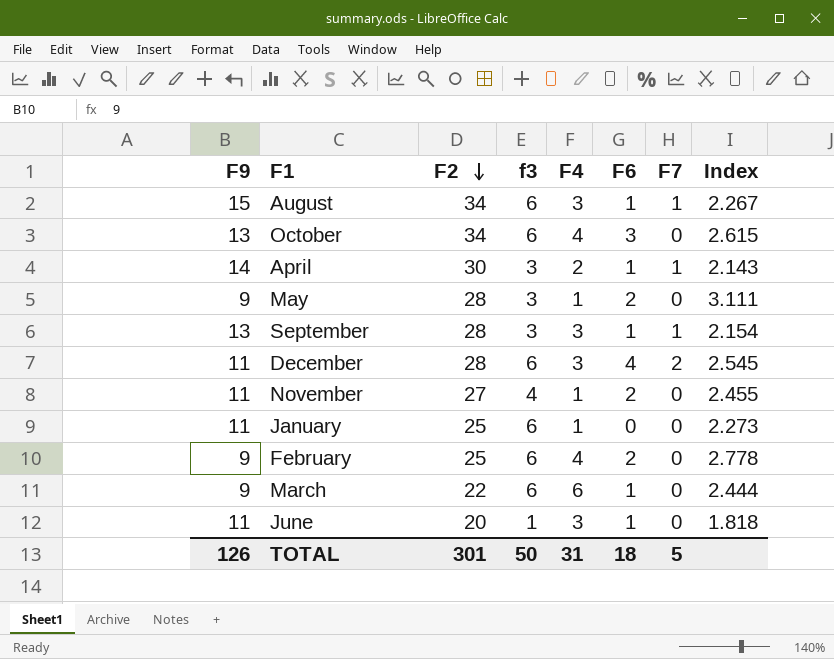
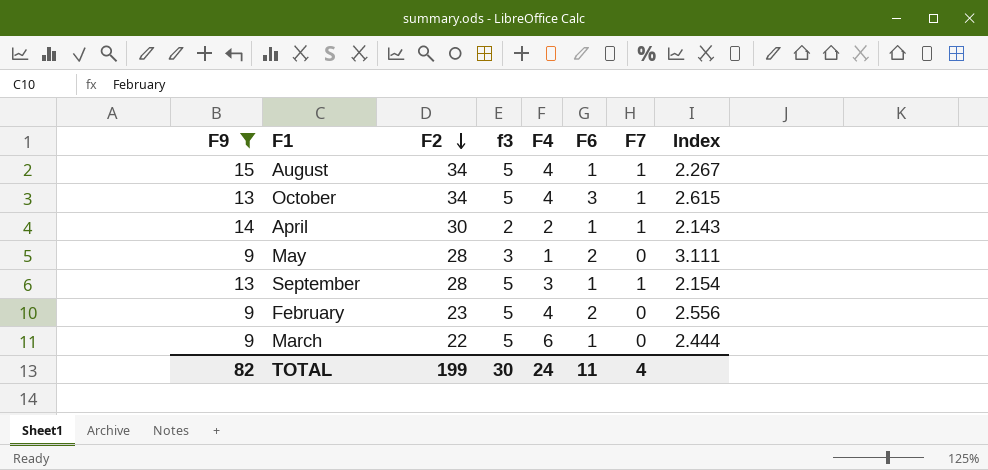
filter: none -> F9 != 11
August | f3: 6 -> 5
August | F4: 3 -> 4
October | f3: 6 -> 5
October | F7: 0 -> 1
April | f3: 3 -> 2
September | f3: 3 -> 5
February | F2: 25 -> 23
February | f3: 6 -> 5
February | Index: 2.778 -> 2.556
March | f3: 6 -> 5
TOTAL | F9: 126 -> 82
TOTAL | F2: 301 -> 199
TOTAL | f3: 50 -> 30
TOTAL | F4: 31 -> 24
TOTAL | F6: 18 -> 11
TOTAL | F7: 5 -> 4

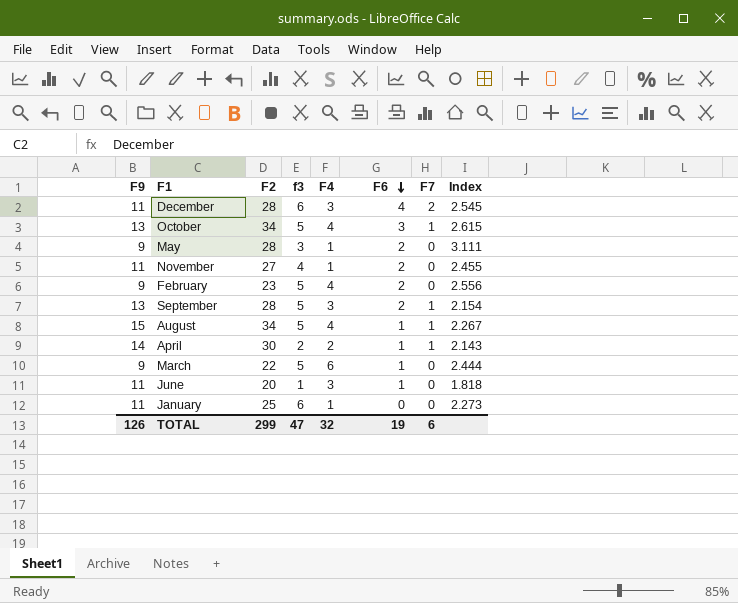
filter: F9 != 11 -> none
row order: F2 descending -> F6 descending
September | F6: 1 -> 2
TOTAL | F9: 82 -> 126
TOTAL | F2: 199 -> 299
TOTAL | f3: 30 -> 47
TOTAL | F4: 24 -> 32
TOTAL | F6: 11 -> 19
TOTAL | F7: 4 -> 6

